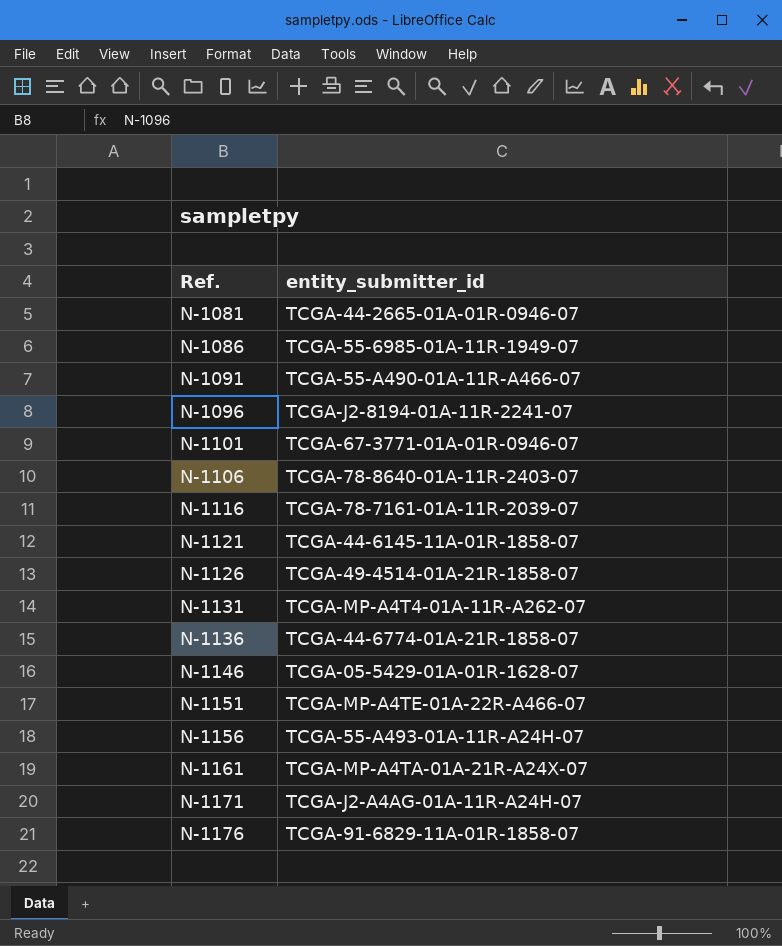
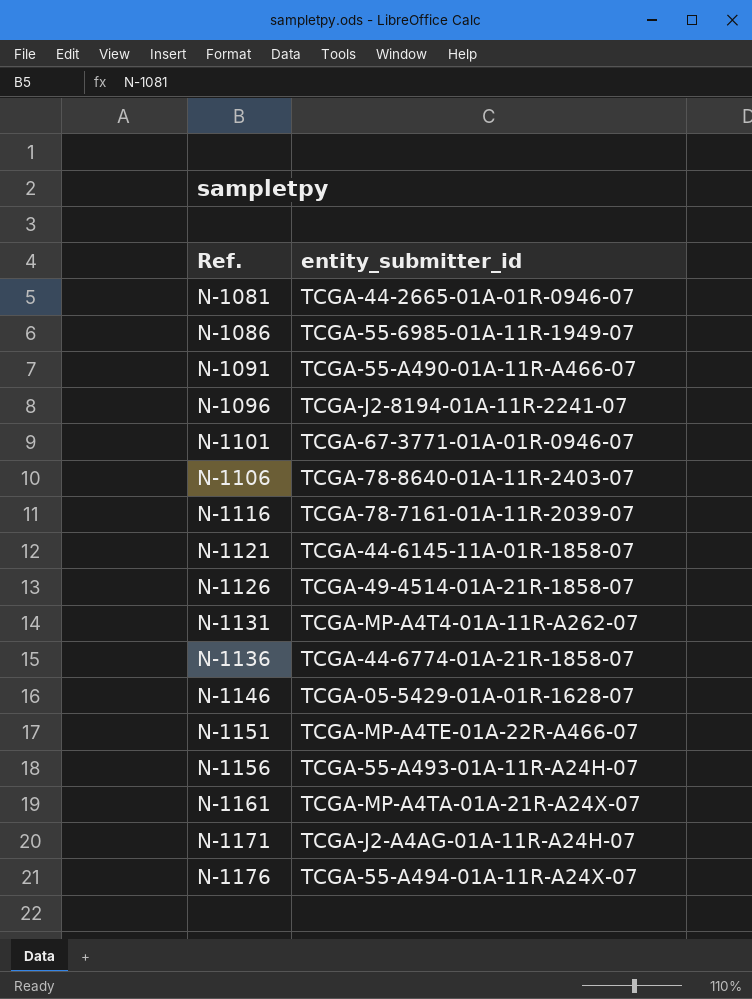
N-1176 | entity_submitter_id: TCGA-91-6829-11A-01R-1858-07 -> TCGA-55-A494-01A-11R-A24X-07

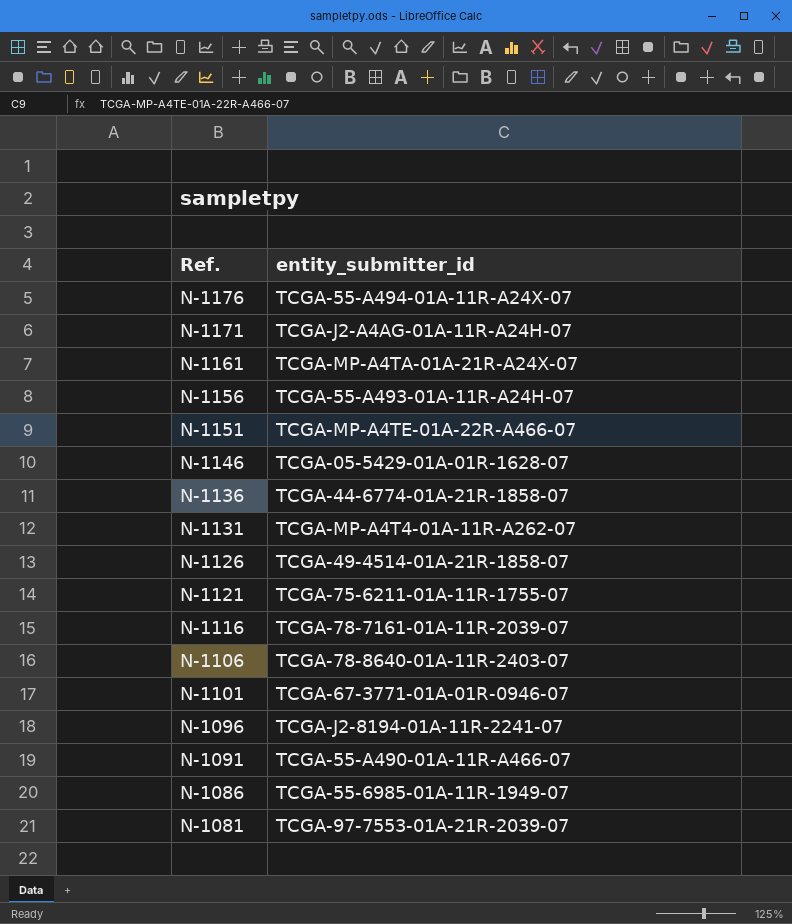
row order: Ref. ascending -> Ref. descending
N-1121 | entity_submitter_id: TCGA-44-6145-11A-01R-1858-07 -> TCGA-75-6211-01A-11R-1755-07
N-1081 | entity_submitter_id: TCGA-44-2665-01A-01R-0946-07 -> TCGA-97-7553-01A-21R-2039-07

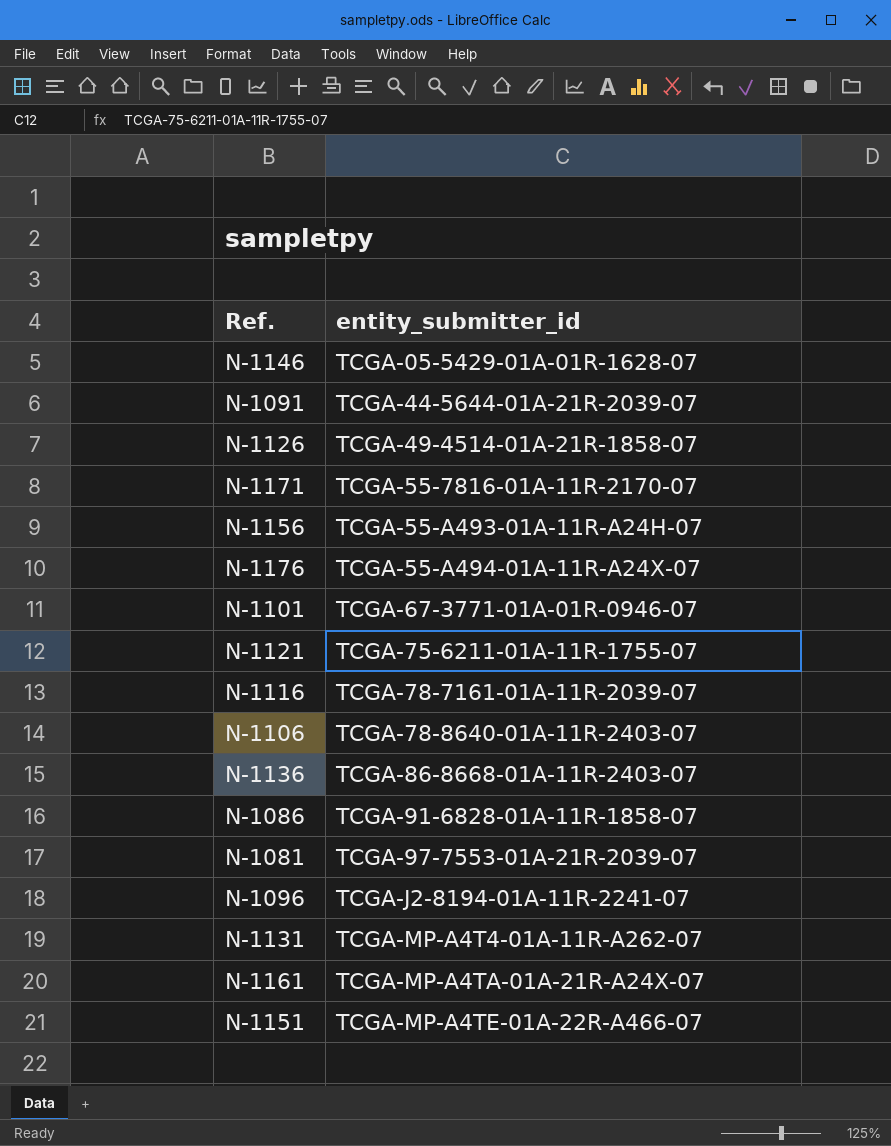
row order: Ref. descending -> entity_submitter_id ascending
N-1091 | entity_submitter_id: TCGA-55-A490-01A-11R-A466-07 -> TCGA-44-5644-01A-21R-2039-07
N-1171 | entity_submitter_id: TCGA-J2-A4AG-01A-11R-A24H-07 -> TCGA-55-7816-01A-11R-2170-07
N-1136 | entity_submitter_id: TCGA-44-6774-01A-21R-1858-07 -> TCGA-86-8668-01A-11R-2403-07
N-1086 | entity_submitter_id: TCGA-55-6985-01A-11R-1949-07 -> TCGA-91-6828-01A-11R-1858-07

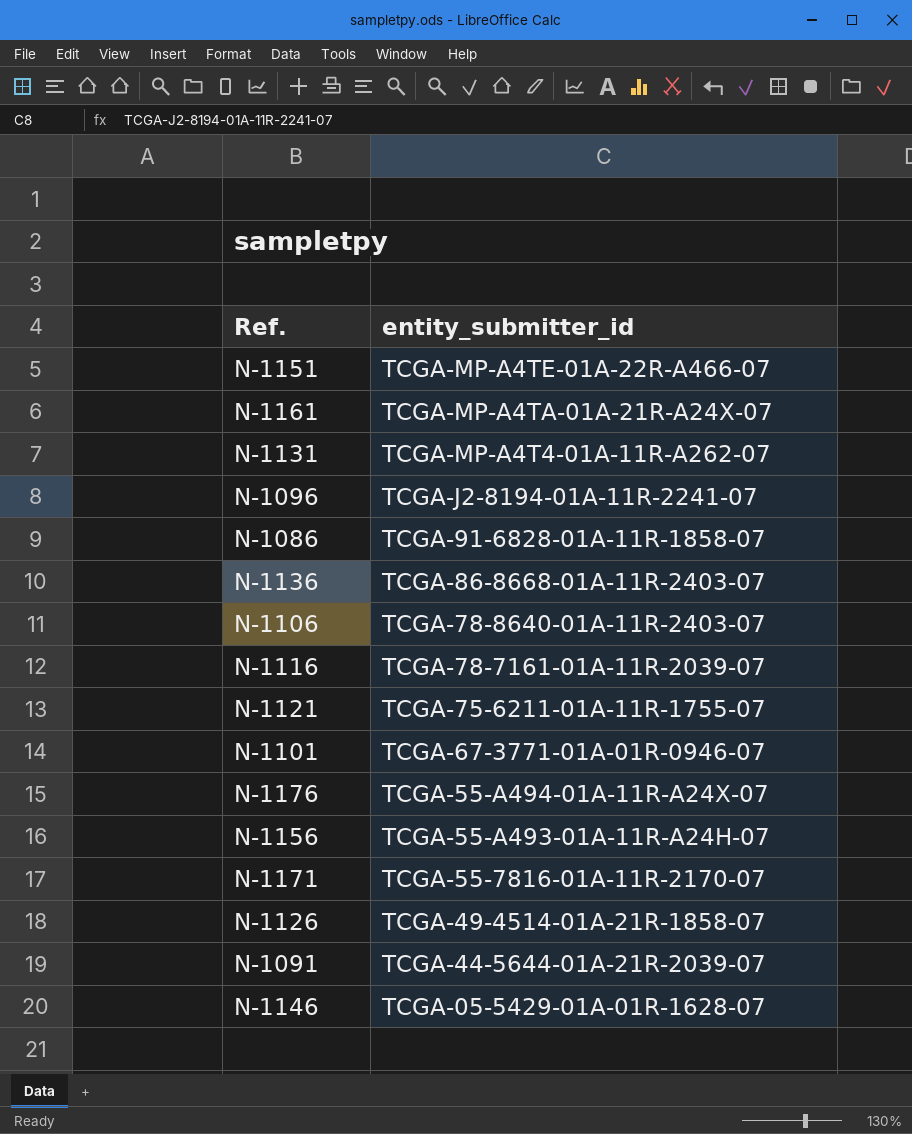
row order: entity_submitter_id ascending -> entity_submitter_id descending
row N-1081: TCGA-97-7553-01A-21R-2039-07 -> none

